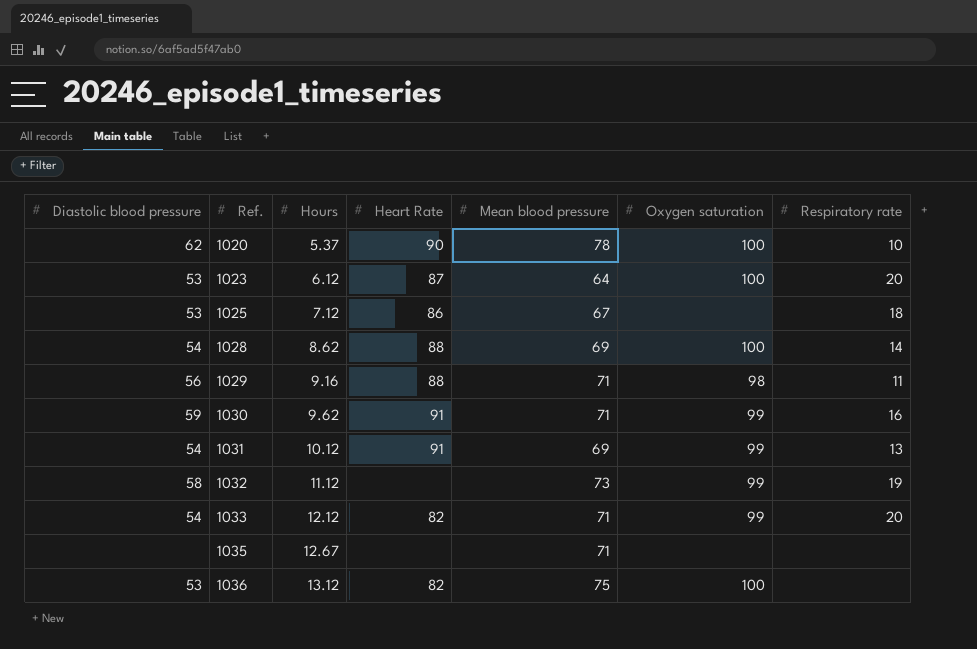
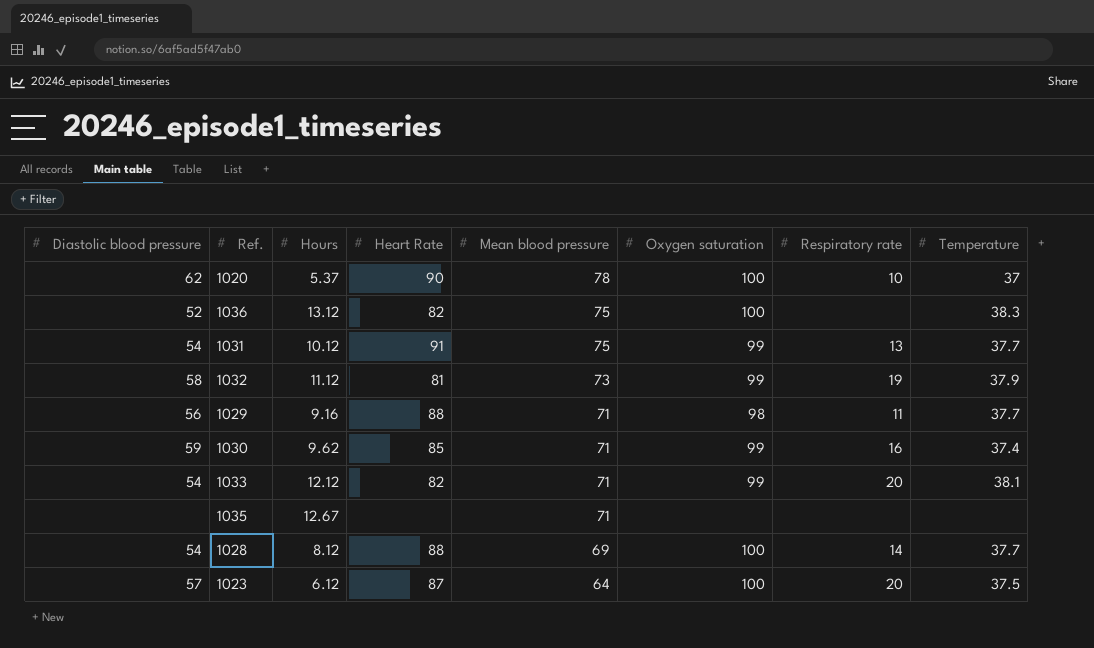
row order: Ref. ascending -> Mean blood pressure descending
column Temperature | position: none -> 8
row 1025: 53 | 7.12 | 86 | 67 | none | 18 -> none
1036 | Diastolic blood pressure: 53 -> 52
1031 | Mean blood pressure: 69 -> 75
1032 | Heart Rate: none -> 81
1030 | Heart Rate: 91 -> 85
1028 | Hours: 8.62 -> 8.12
1023 | Diastolic blood pressure: 53 -> 57

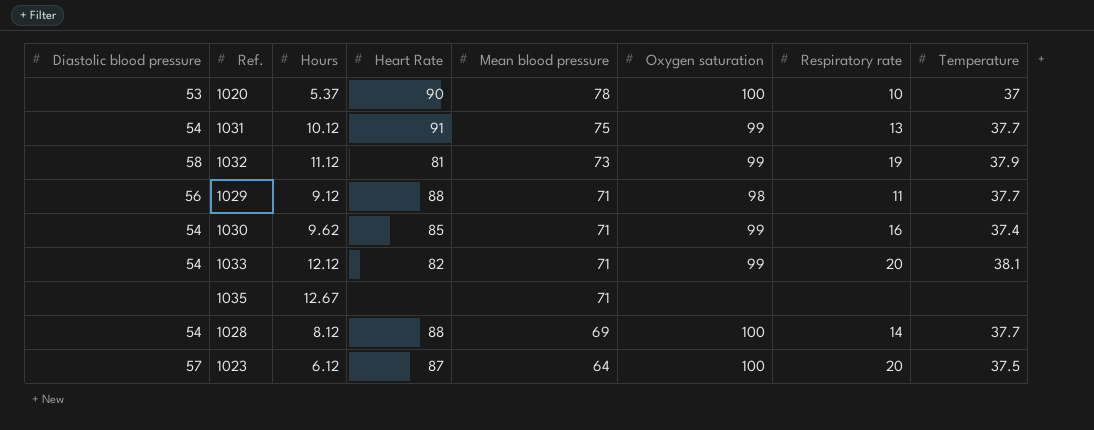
row 1036: 52 | 13.12 | 82 | 75 | 100 | none | 38.3 -> none
1020 | Diastolic blood pressure: 62 -> 53
1029 | Hours: 9.16 -> 9.12
1030 | Diastolic blood pressure: 59 -> 54

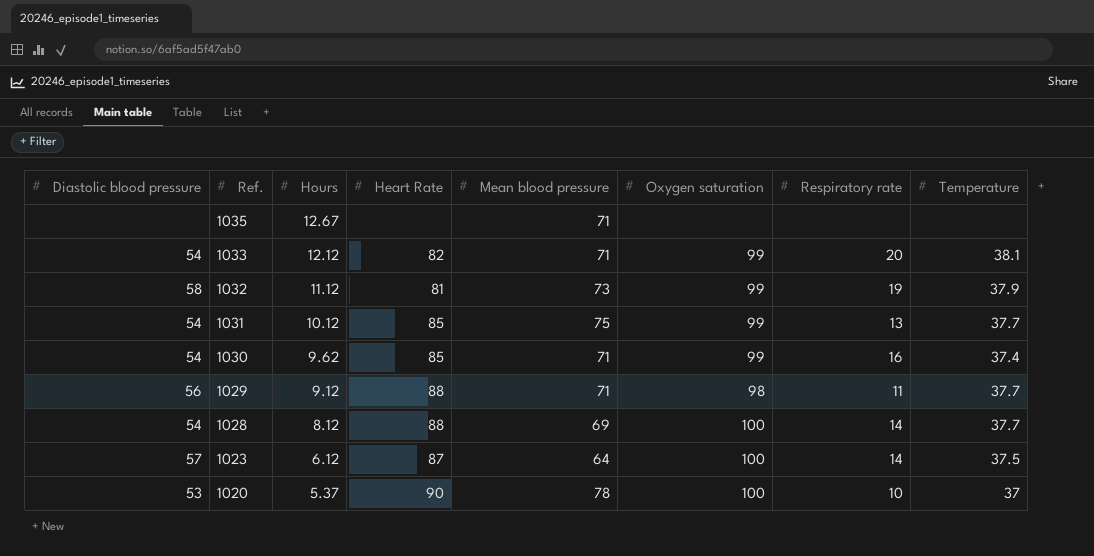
row order: Mean blood pressure descending -> Ref. descending
1031 | Heart Rate: 91 -> 85
1023 | Respiratory rate: 20 -> 14

